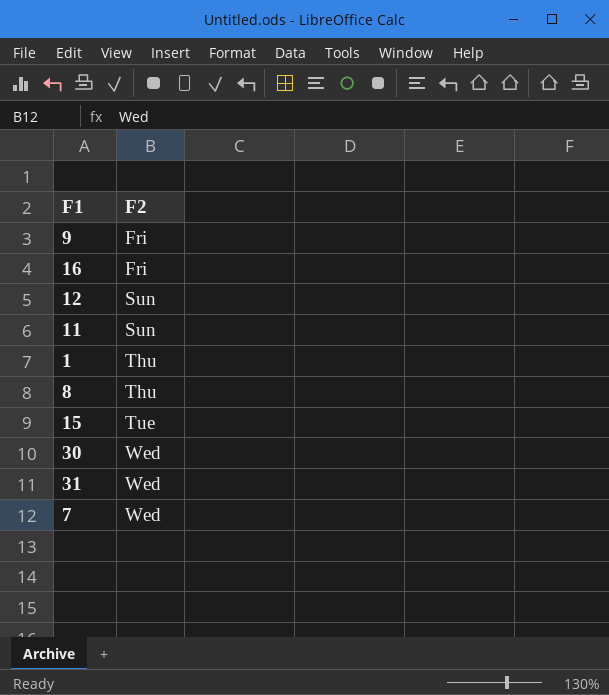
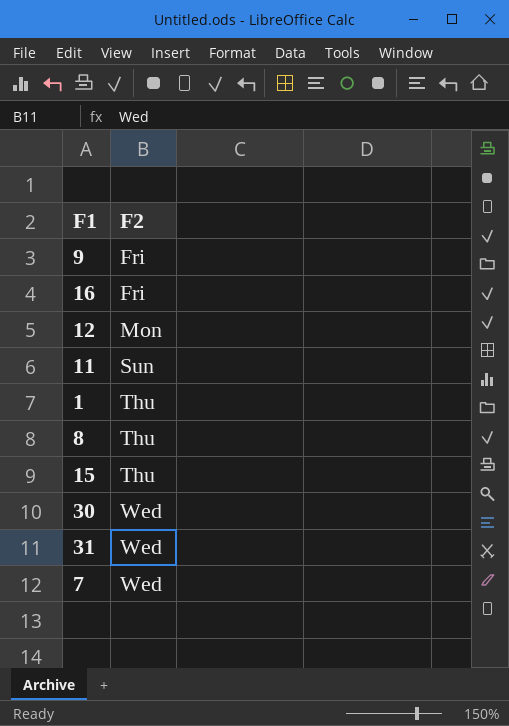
12 | F2: Sun -> Mon
15 | F2: Tue -> Thu

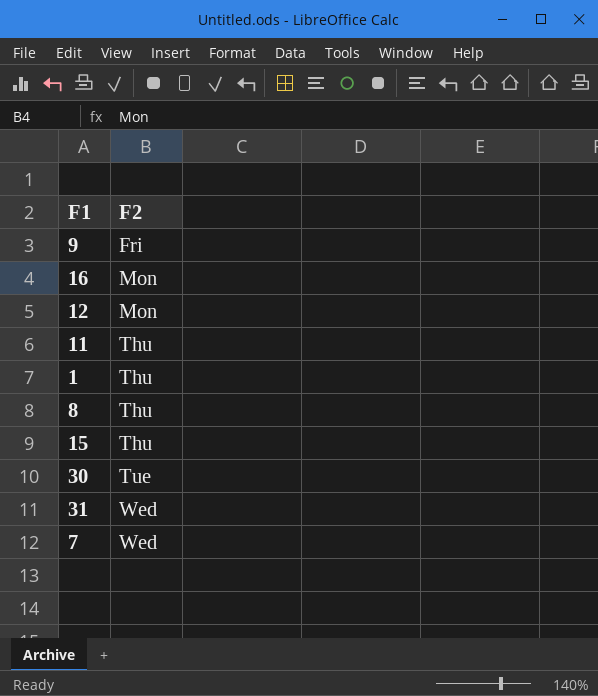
16 | F2: Fri -> Mon
11 | F2: Sun -> Thu
30 | F2: Wed -> Tue

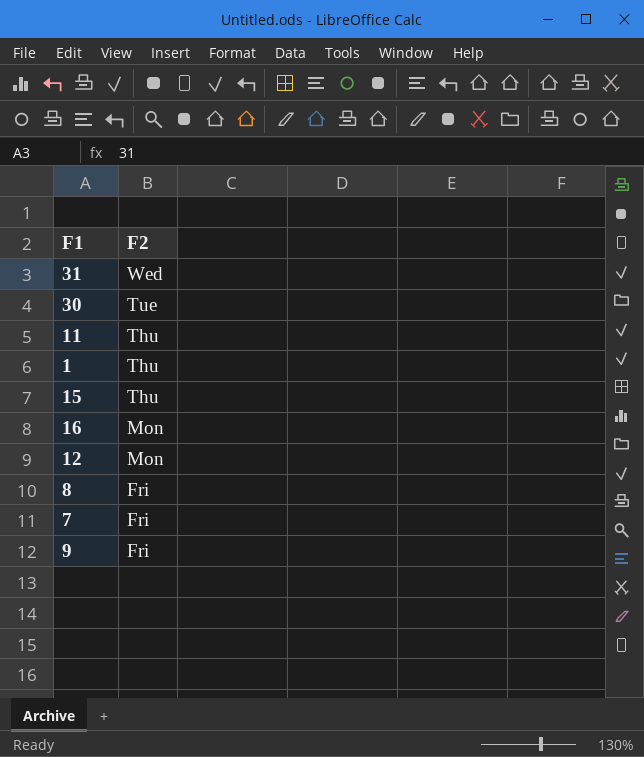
row order: F2 ascending -> F2 descending
8 | F2: Thu -> Fri
7 | F2: Wed -> Fri

